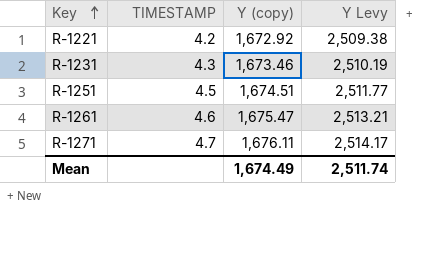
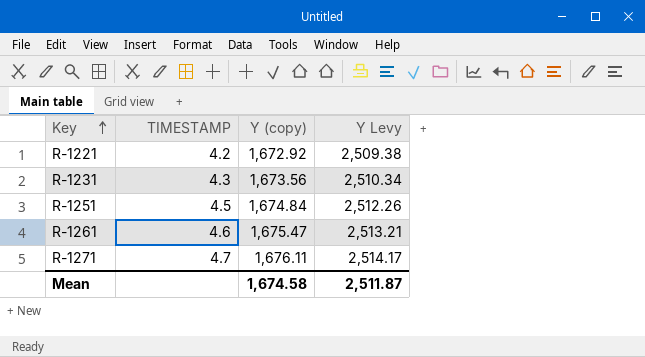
R-1231 | Y (copy): 1,673.46 -> 1,673.56
R-1231 | Y Levy: 2,510.19 -> 2,510.34
R-1251 | Y (copy): 1,674.51 -> 1,674.84
R-1251 | Y Levy: 2,511.77 -> 2,512.26
Mean | Y (copy): 1,674.49 -> 1,674.58
Mean | Y Levy: 2,511.74 -> 2,511.87

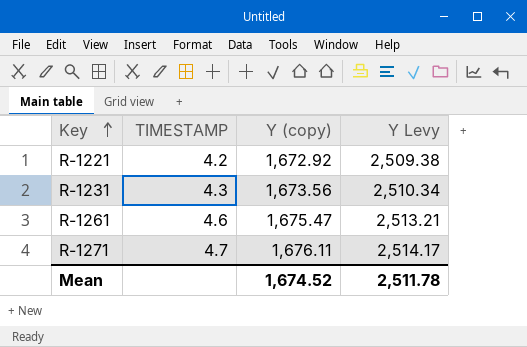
row R-1251: 4.5 | 1,674.84 | 2,512.26 -> none
Mean | Y (copy): 1,674.58 -> 1,674.52
Mean | Y Levy: 2,511.87 -> 2,511.78

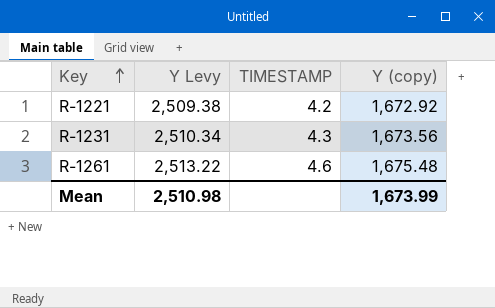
column Y Levy | position: 4 -> 2
row R-1271: 4.7 | 1,676.11 | 2,514.17 -> none
R-1261 | Y Levy: 2,513.21 -> 2,513.22
R-1261 | Y (copy): 1,675.47 -> 1,675.48
Mean | Y Levy: 2,511.78 -> 2,510.98
Mean | Y (copy): 1,674.52 -> 1,673.99

